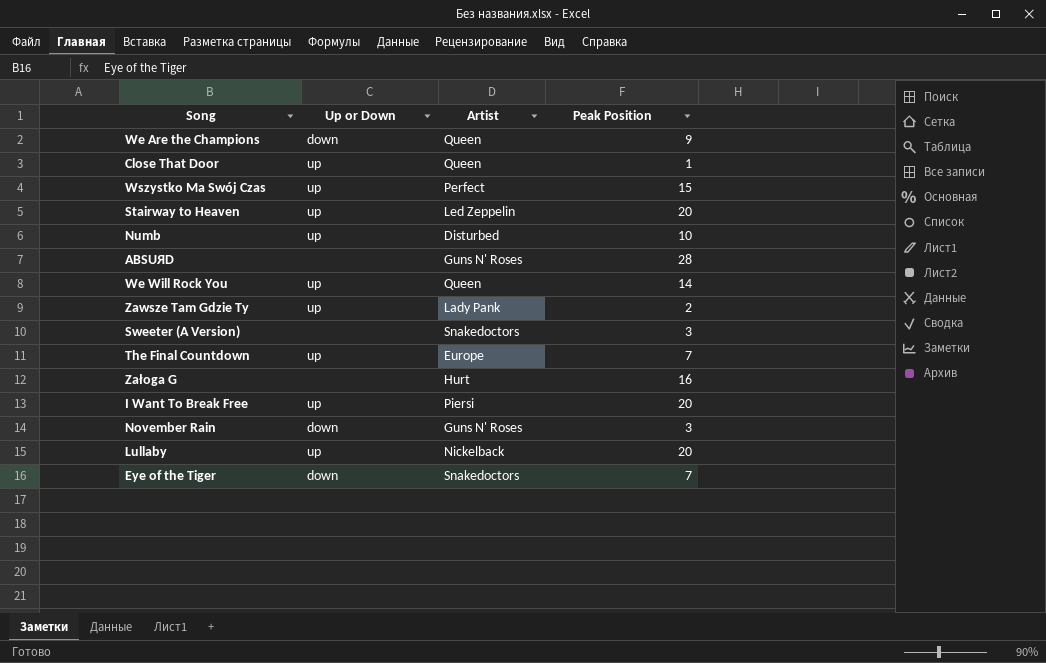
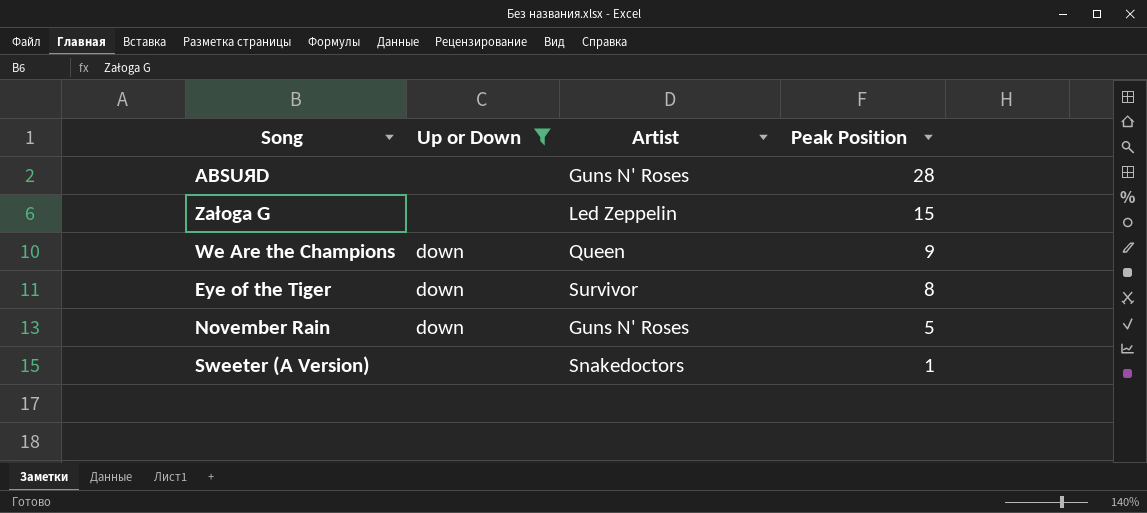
filter: none -> Up or Down != up
row order: none -> Peak Position descending
Załoga G | Artist: Hurt -> Led Zeppelin
Załoga G | Peak Position: 16 -> 15
Eye of the Tiger | Artist: Snakedoctors -> Survivor
Eye of the Tiger | Peak Position: 7 -> 8
November Rain | Peak Position: 3 -> 5
Sweeter (A Version) | Peak Position: 3 -> 1

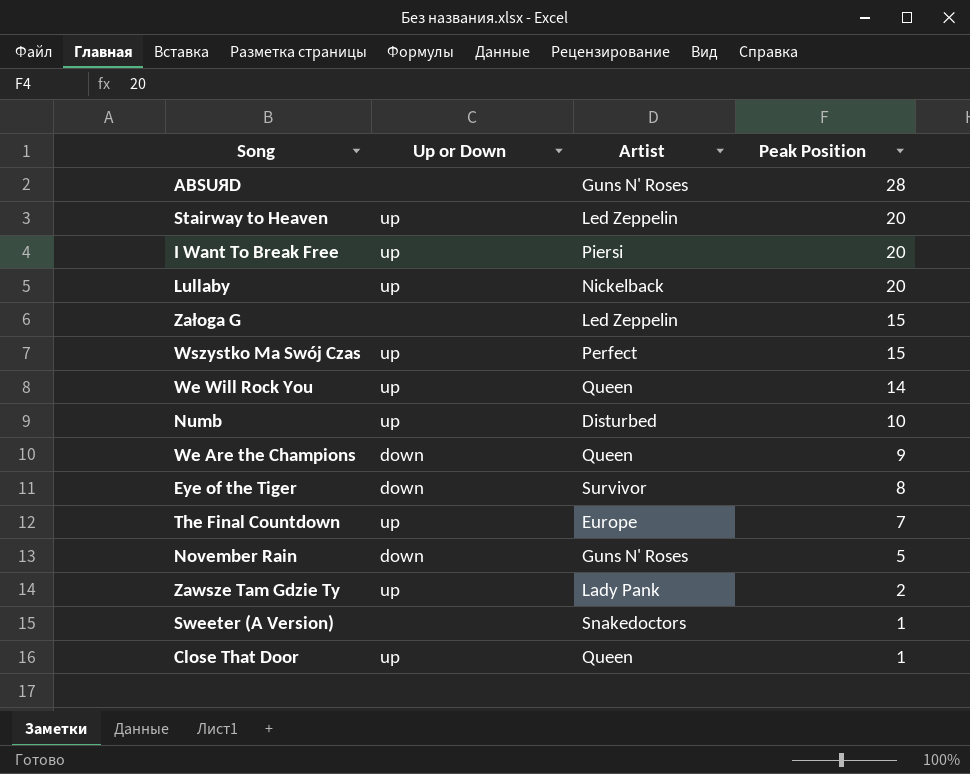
filter: Up or Down != up -> none

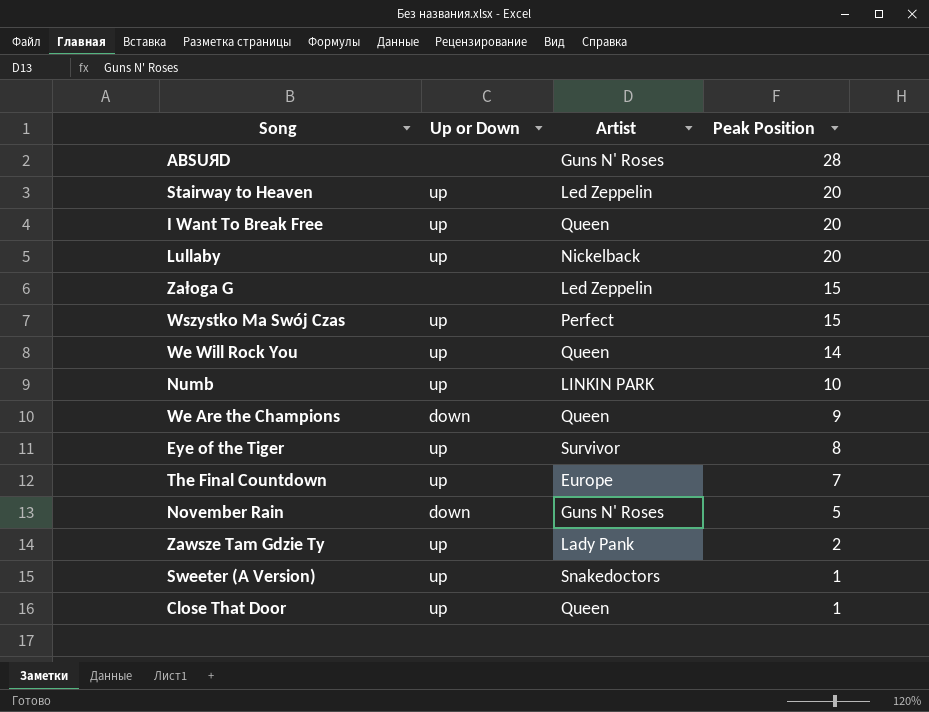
I Want To Break Free | Artist: Piersi -> Queen
Numb | Artist: Disturbed -> LINKIN PARK
Eye of the Tiger | Up or Down: down -> up
Sweeter (A Version) | Up or Down: none -> up

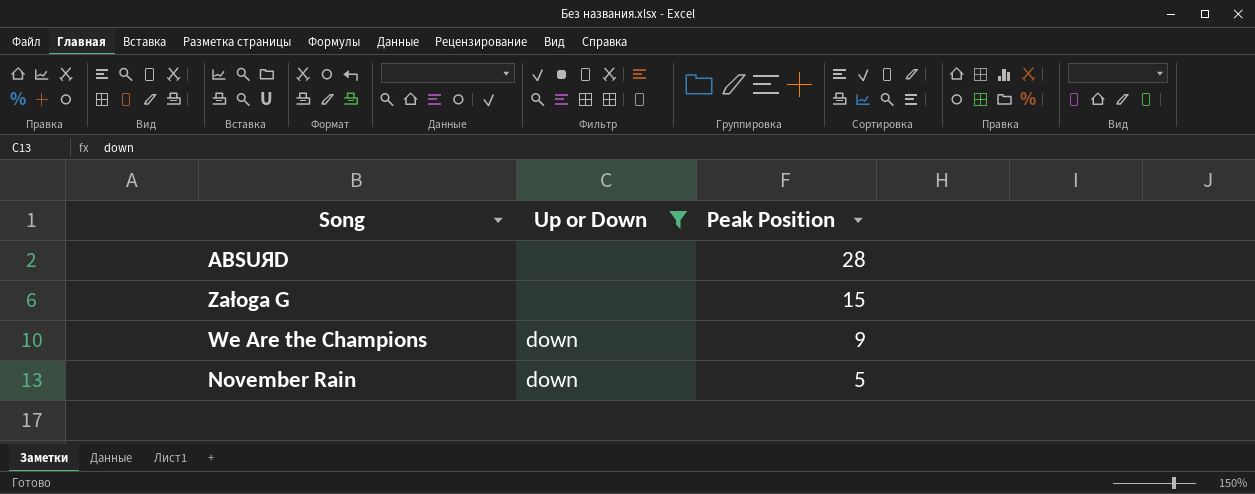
filter: none -> Up or Down != up
column Artist | position: 3 -> none

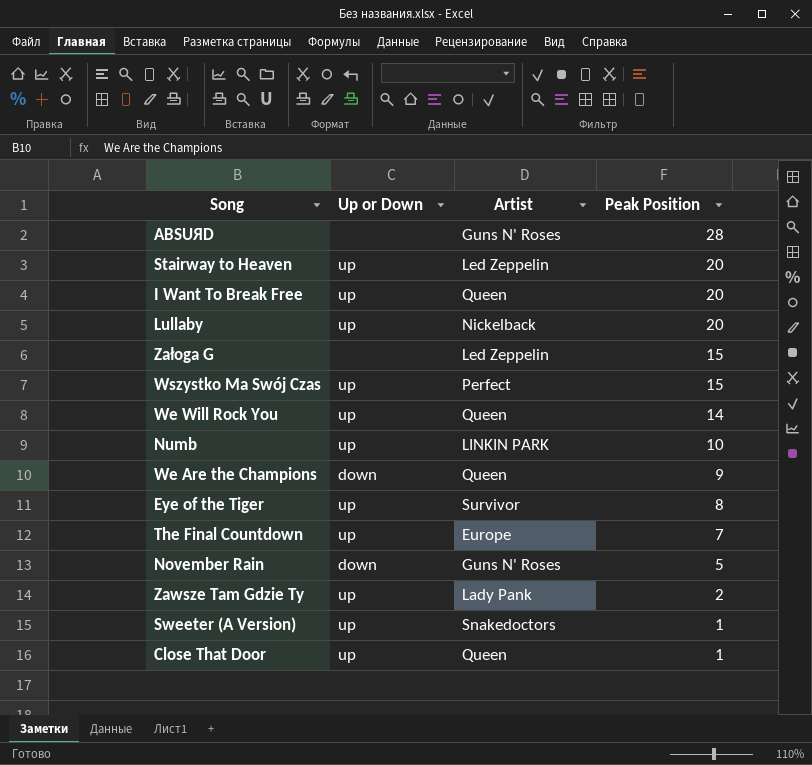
filter: Up or Down != up -> none
column Artist | position: none -> 3

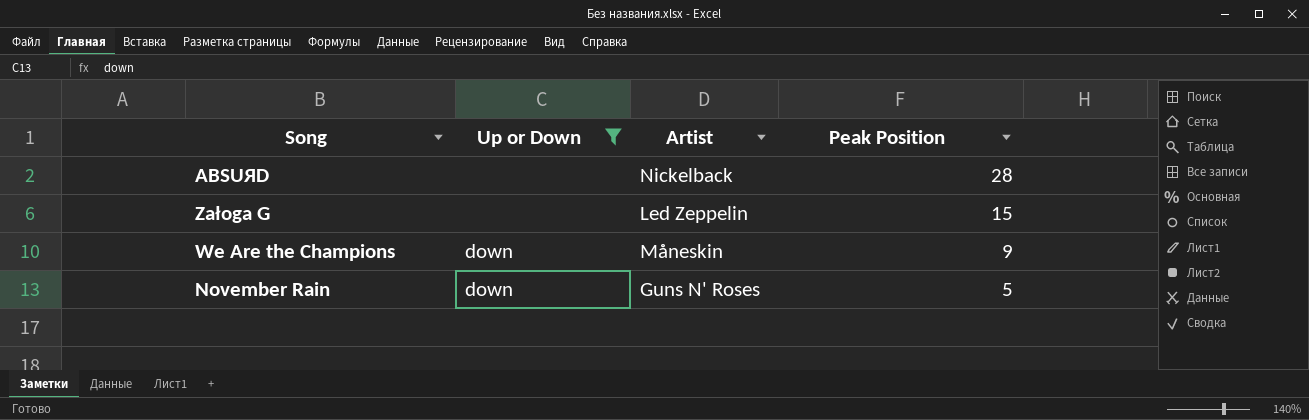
filter: none -> Up or Down != up
ABSUЯD | Artist: Guns N' Roses -> Nickelback
We Are the Champions | Artist: Queen -> Måneskin

